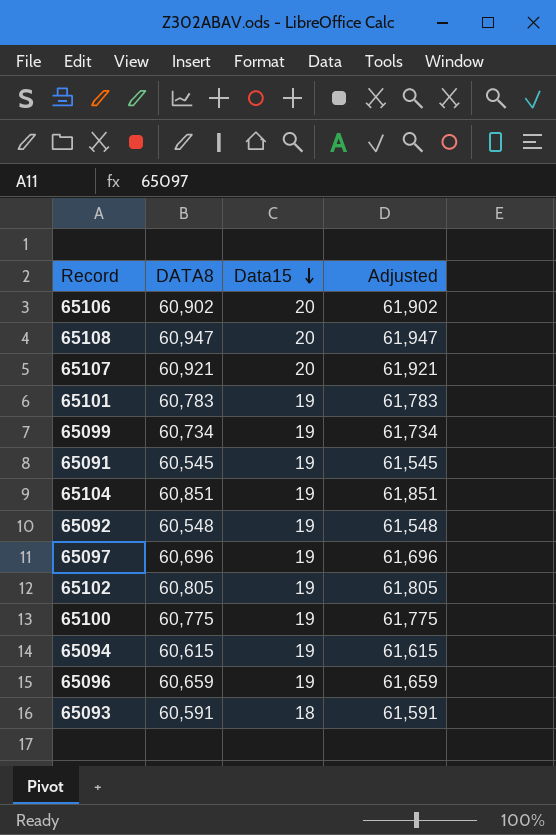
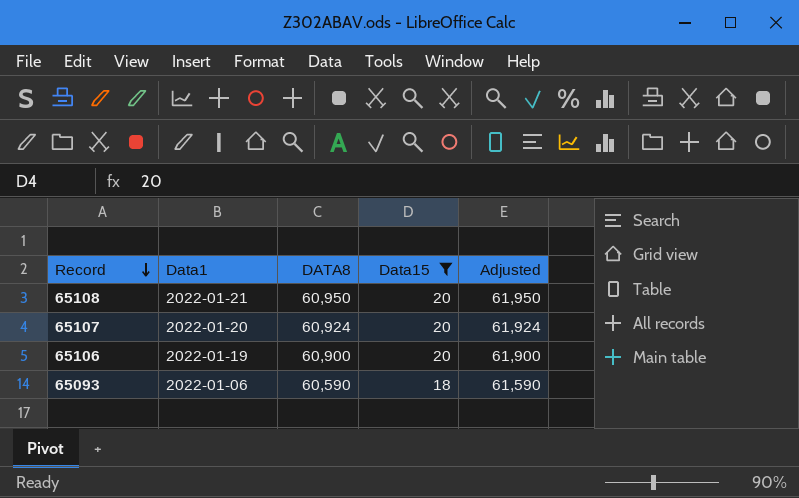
filter: none -> Data15 != 19
row order: Data15 descending -> Record descending
column Data1 | position: none -> 2
65108 | DATA8: 60,947 -> 60,950
65108 | Adjusted: 61,947 -> 61,950
65107 | DATA8: 60,921 -> 60,924
65107 | Adjusted: 61,921 -> 61,924
65106 | DATA8: 60,902 -> 60,900
65106 | Adjusted: 61,902 -> 61,900
65093 | DATA8: 60,591 -> 60,590
65093 | Adjusted: 61,591 -> 61,590

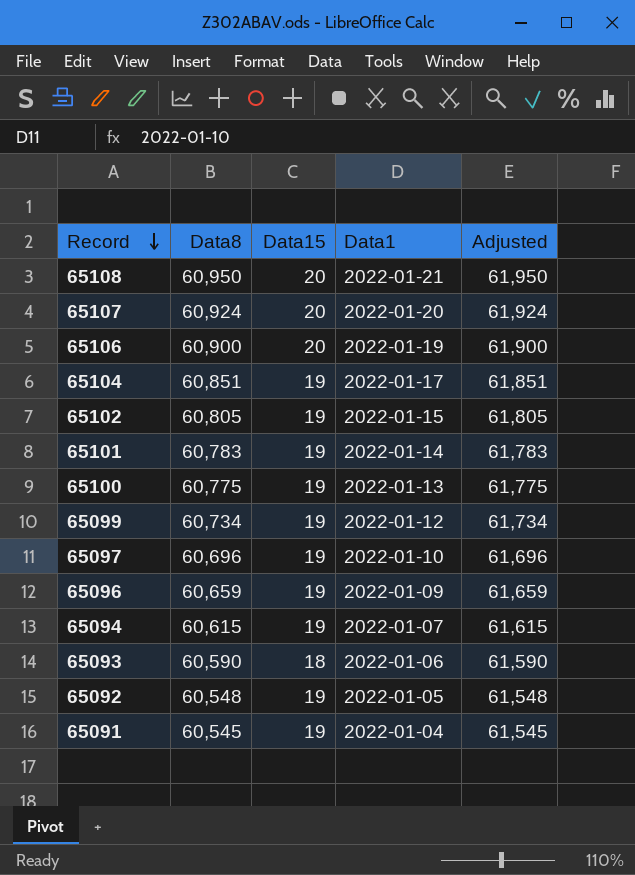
filter: Data15 != 19 -> none
column name: DATA8 -> Data8
column Data1 | position: 2 -> 4

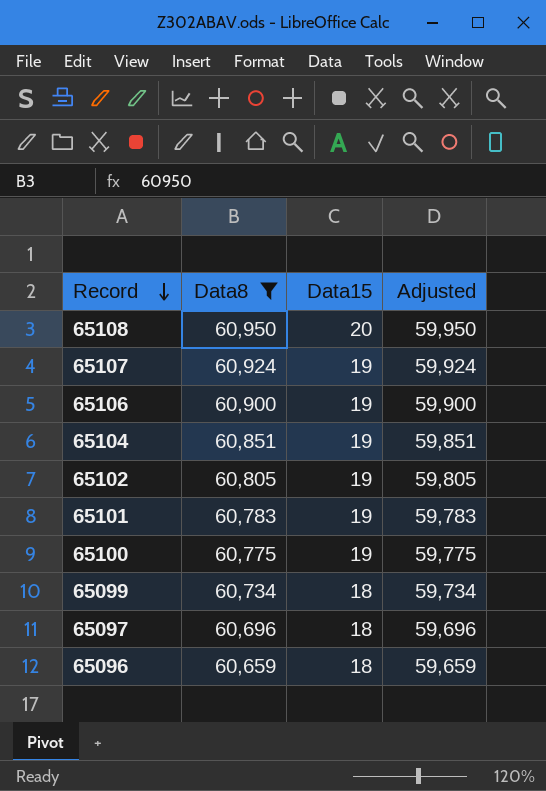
filter: none -> Data8 >= 60,659
column Data1 | position: 4 -> none
column Adjusted | formula: [Data8] + 1000 -> [Data8] - 1000
65107 | Data15: 20 -> 19
65106 | Data15: 20 -> 19
65099 | Data15: 19 -> 18
65097 | Data15: 19 -> 18
65096 | Data15: 19 -> 18

